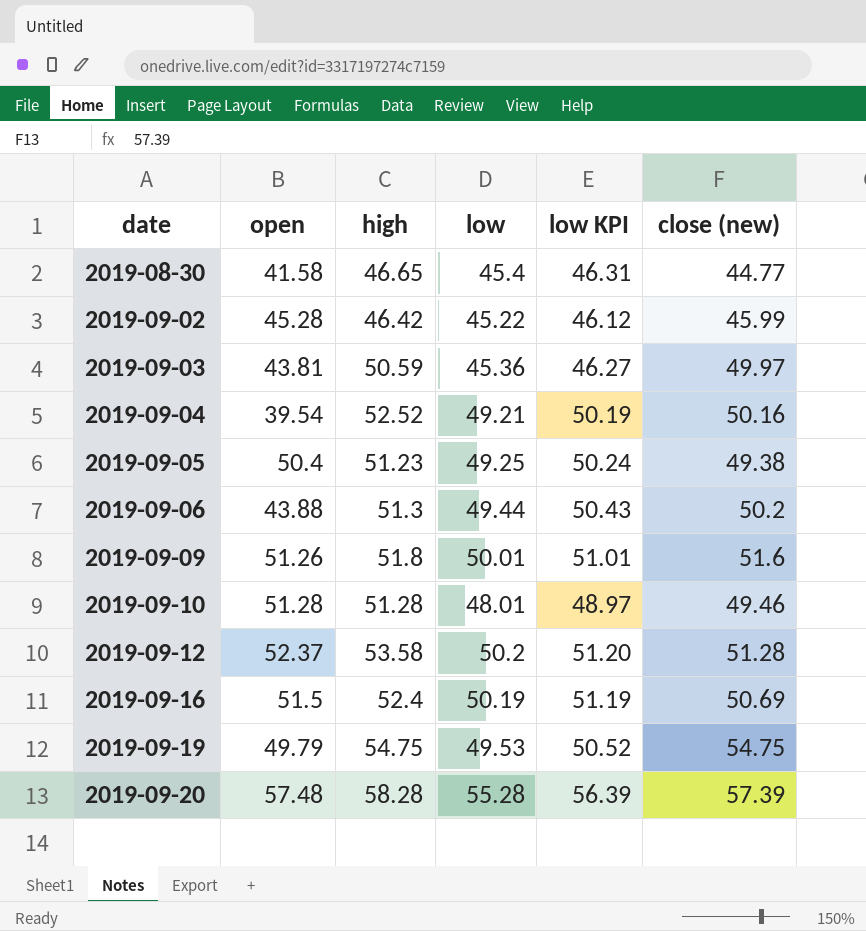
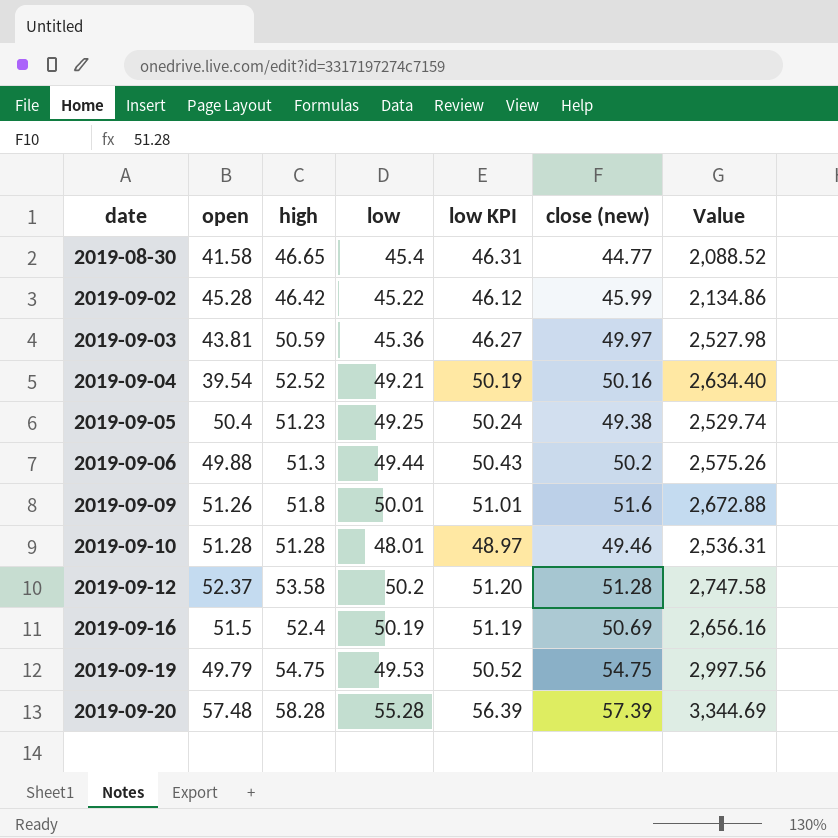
column Value | formula: none -> [high] * [close (new)]
2019-09-06 | open: 43.88 -> 49.88

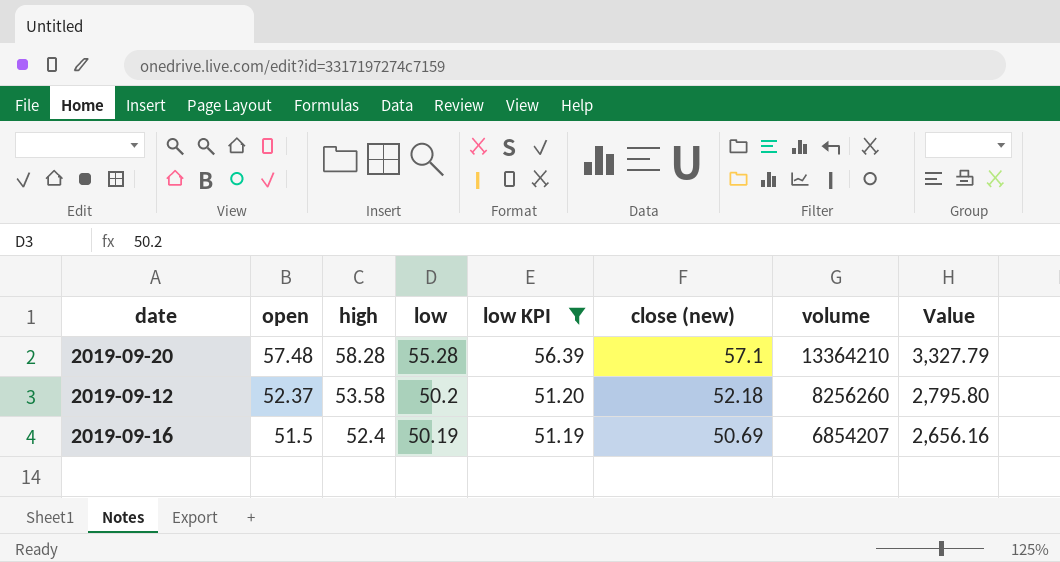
filter: none -> low KPI >= 51.19
row order: date ascending -> open descending
column volume | position: none -> 7
2019-09-20 | close (new): 57.39 -> 57.1
2019-09-20 | Value: 3,344.69 -> 3,327.79
2019-09-12 | close (new): 51.28 -> 52.18
2019-09-12 | Value: 2,747.58 -> 2,795.80

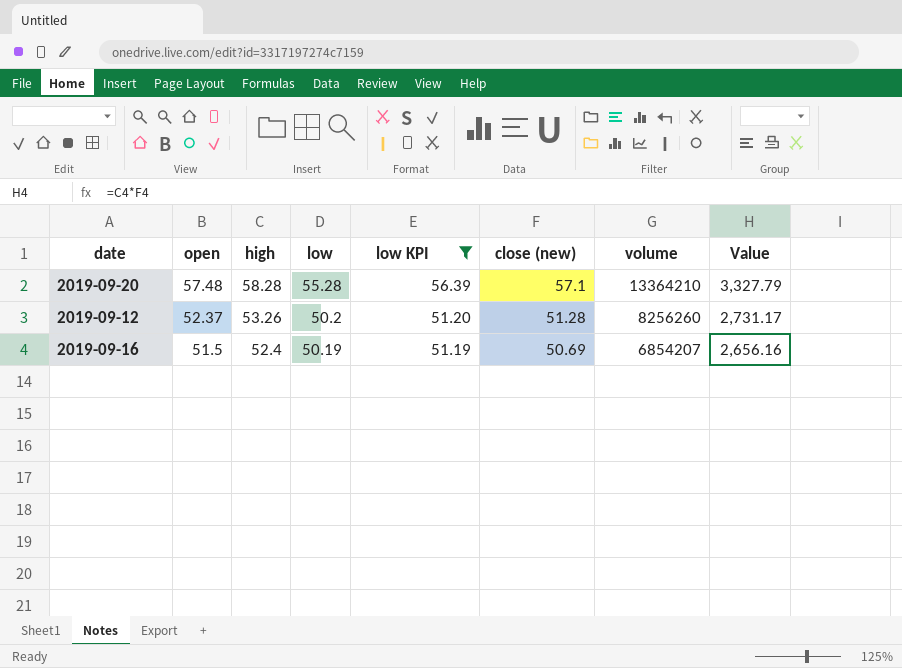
2019-09-12 | high: 53.58 -> 53.26
2019-09-12 | close (new): 52.18 -> 51.28
2019-09-12 | Value: 2,795.80 -> 2,731.17

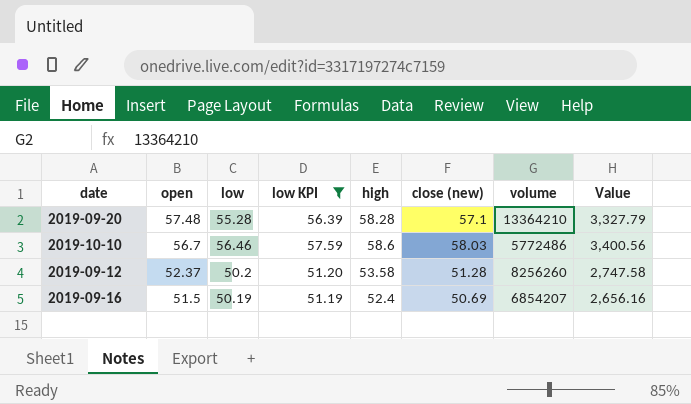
column high | position: 3 -> 5
row 2019-10-10: none -> 56.7 | 56.46 | 57.59 | 58.6 | 58.03 | 5772486 | 3,400.56
2019-09-12 | high: 53.26 -> 53.58
2019-09-12 | Value: 2,731.17 -> 2,747.58

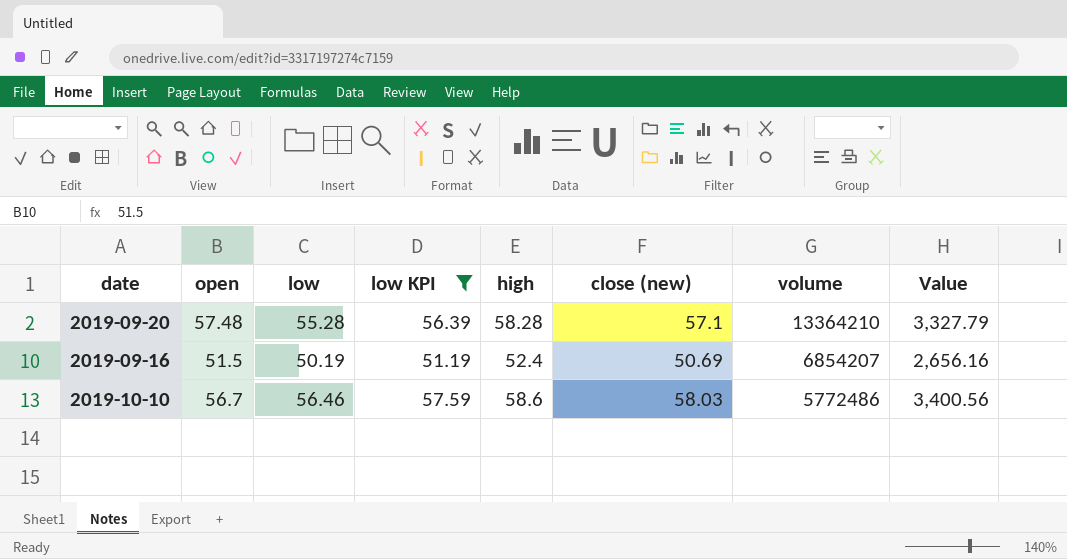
row order: open descending -> volume descending
row 2019-09-12: 52.37 | 50.2 | 51.20 | 53.58 | 51.28 | 8256260 | 2,747.58 -> none

